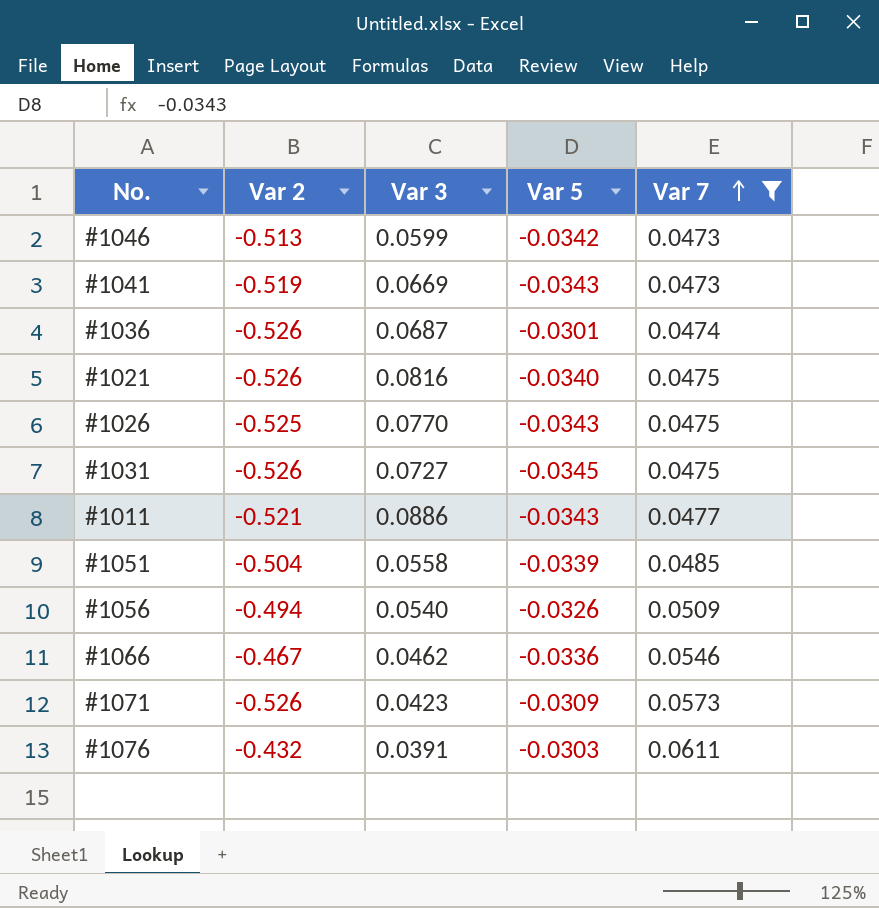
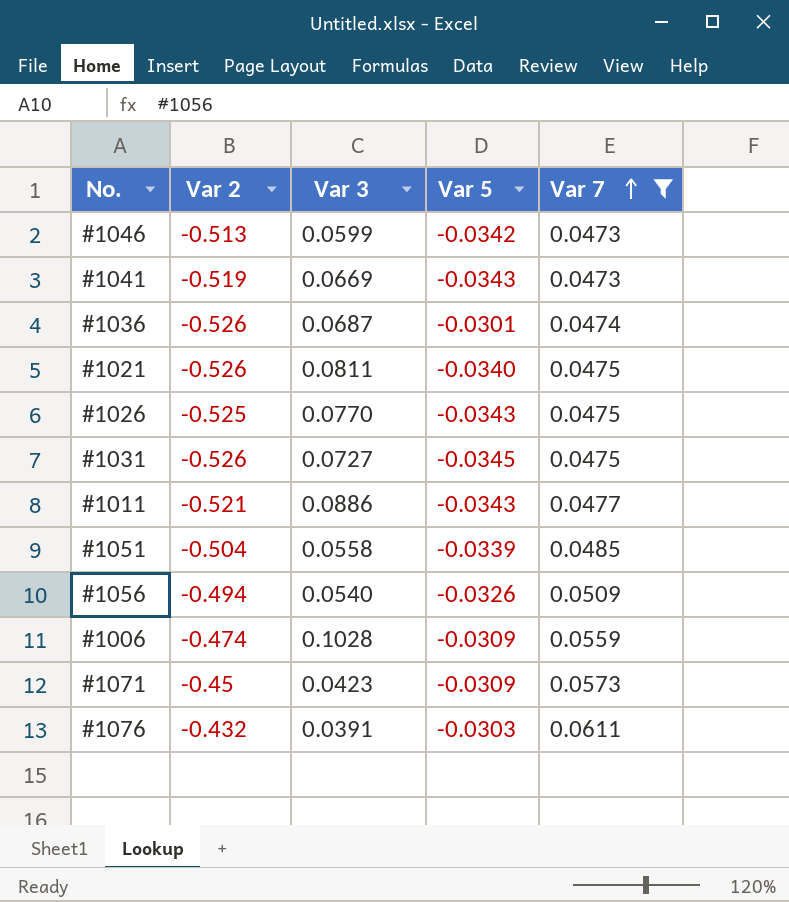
row #1066: -0.467 | 0.0462 | -0.0336 | 0.0546 -> none
#1021 | Var 3: 0.0816 -> 0.0811
row #1006: none -> -0.474 | 0.1028 | -0.0309 | 0.0559
#1071 | Var 2: -0.526 -> -0.45

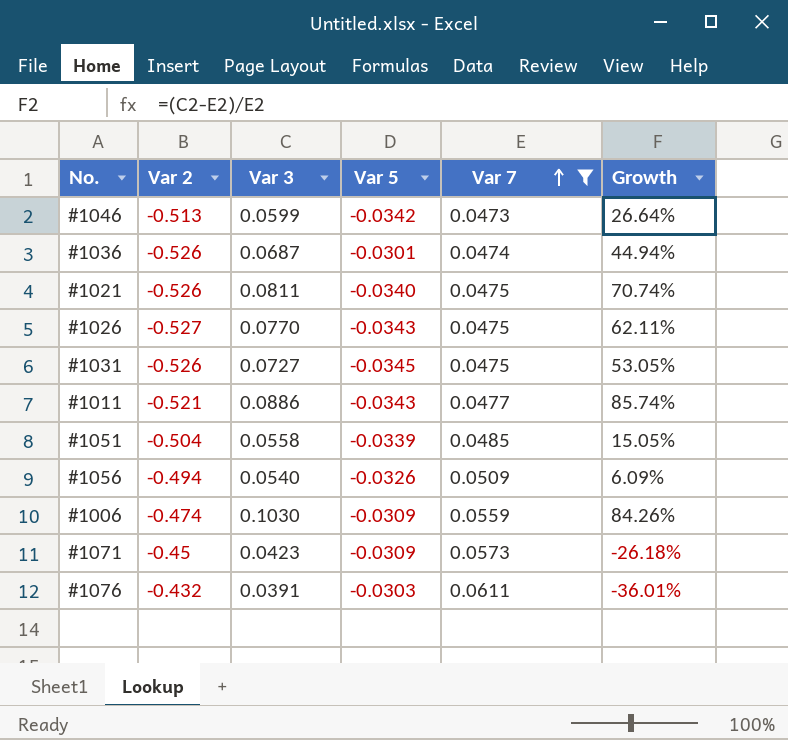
column Growth | formula: none -> ([Var 3] - [Var 7]) / [Var 7]
row #1041: -0.519 | 0.0669 | -0.0343 | 0.0473 -> none
#1026 | Var 2: -0.525 -> -0.527
#1006 | Var 3: 0.1028 -> 0.1030

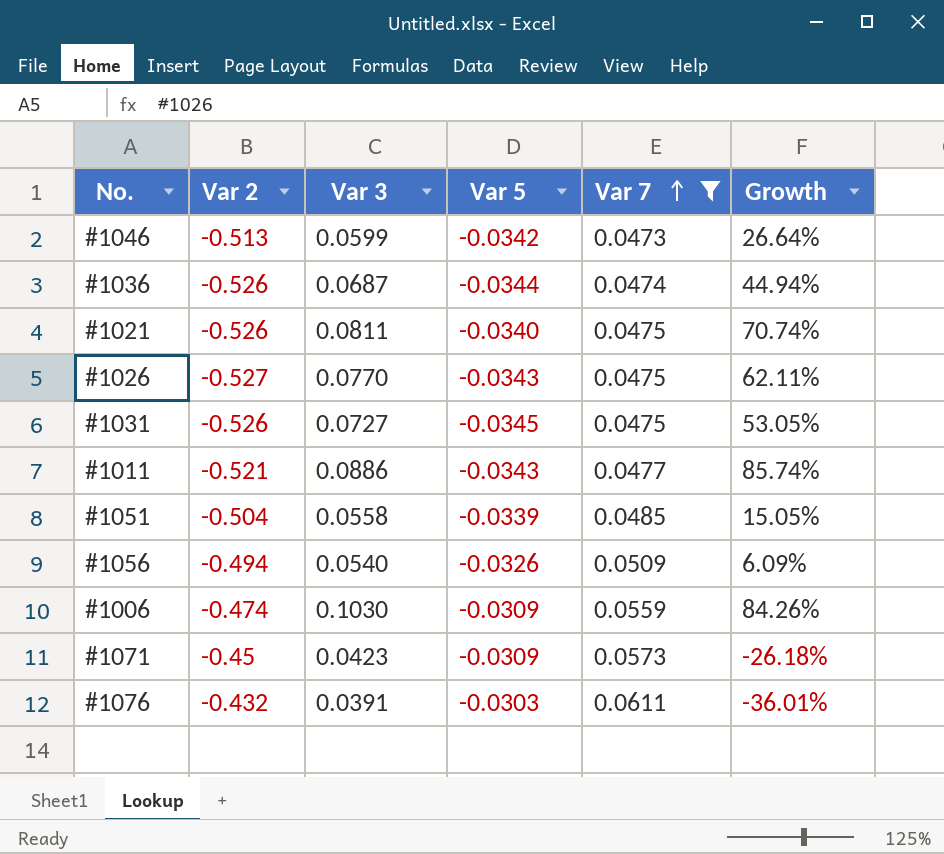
#1036 | Var 5: -0.0301 -> -0.0344

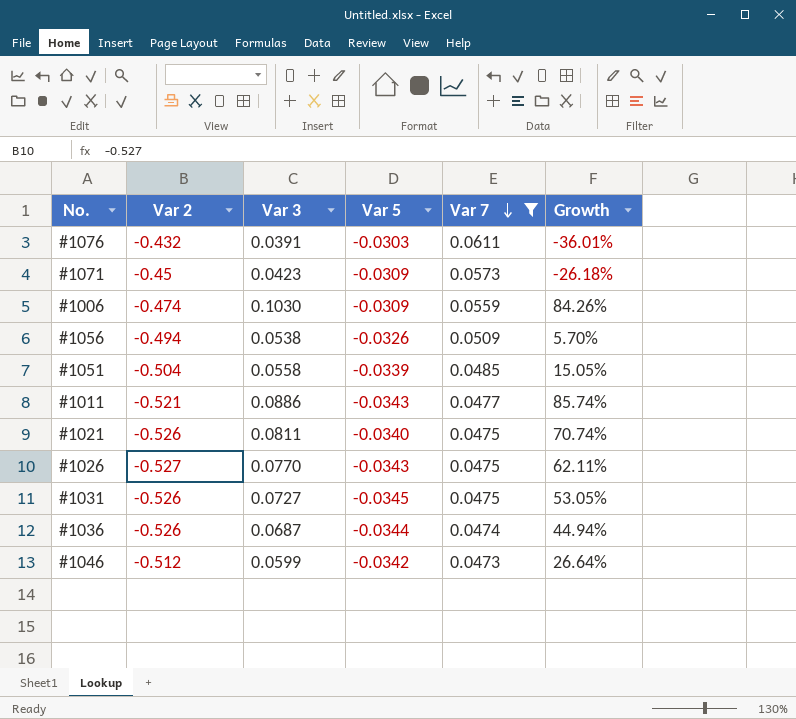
row order: Var 7 ascending -> Var 7 descending
#1056 | Var 3: 0.0540 -> 0.0538
#1056 | Growth: 6.09% -> 5.70%
#1046 | Var 2: -0.513 -> -0.512

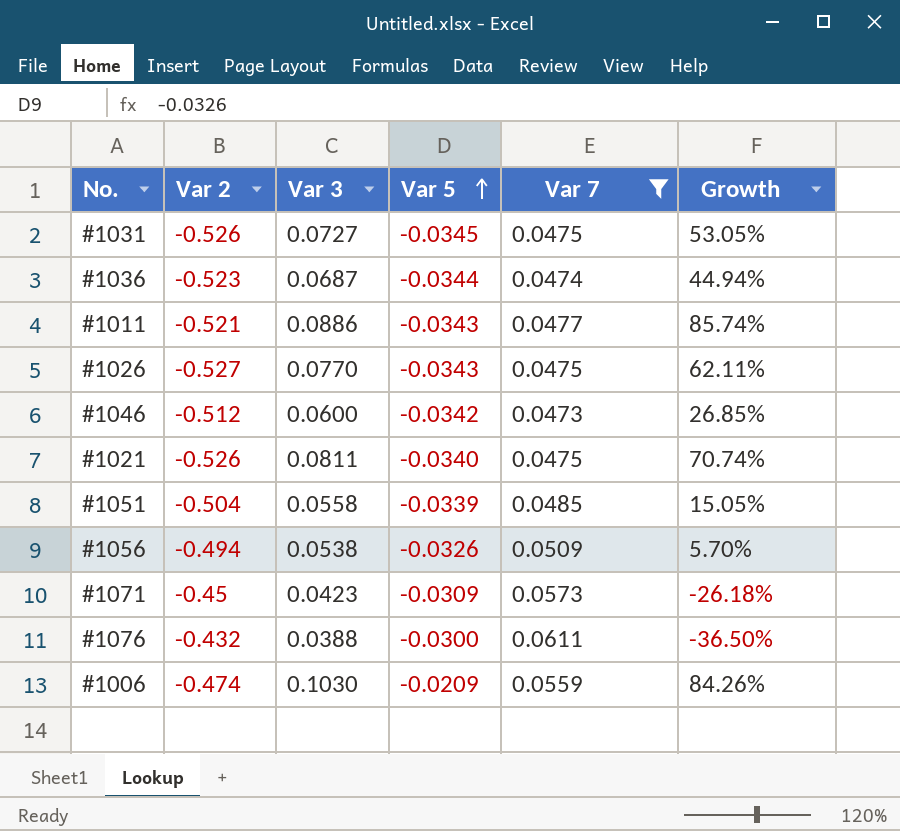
row order: Var 7 descending -> Var 5 ascending
#1036 | Var 2: -0.526 -> -0.523
#1046 | Var 3: 0.0599 -> 0.0600
#1046 | Growth: 26.64% -> 26.85%
#1076 | Var 3: 0.0391 -> 0.0388
#1076 | Var 5: -0.0303 -> -0.0300
#1076 | Growth: -36.01% -> -36.50%
#1006 | Var 5: -0.0309 -> -0.0209

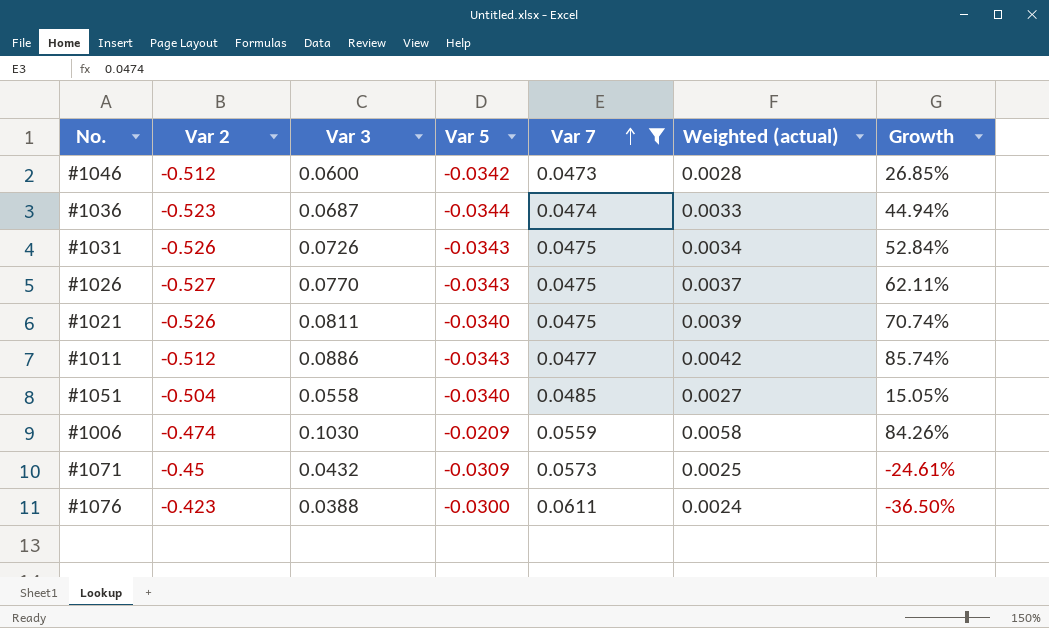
row order: Var 5 ascending -> Var 7 ascending
column Weighted (actual) | formula: none -> [Var 3] * [Var 7]
row #1056: -0.494 | 0.0538 | -0.0326 | 0.0509 | 5.70% -> none
#1031 | Var 3: 0.0727 -> 0.0726
#1031 | Var 5: -0.0345 -> -0.0343
#1031 | Growth: 53.05% -> 52.84%
#1011 | Var 2: -0.521 -> -0.512
#1051 | Var 5: -0.0339 -> -0.0340
#1071 | Var 3: 0.0423 -> 0.0432
#1071 | Growth: -26.18% -> -24.61%
#1076 | Var 2: -0.432 -> -0.423

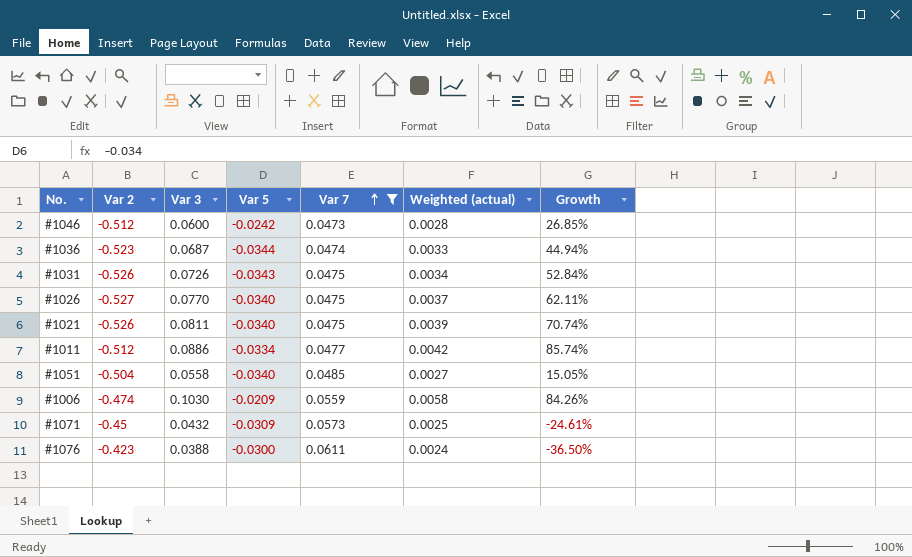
#1046 | Var 5: -0.0342 -> -0.0242
#1026 | Var 5: -0.0343 -> -0.0340
#1011 | Var 5: -0.0343 -> -0.0334

